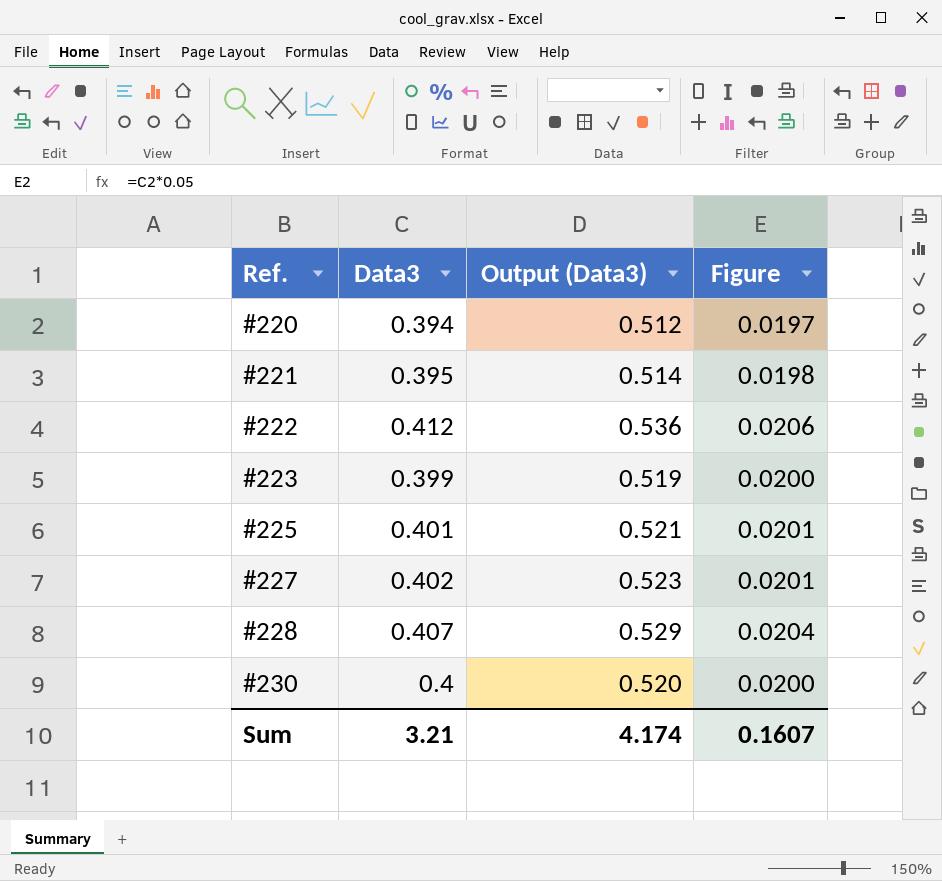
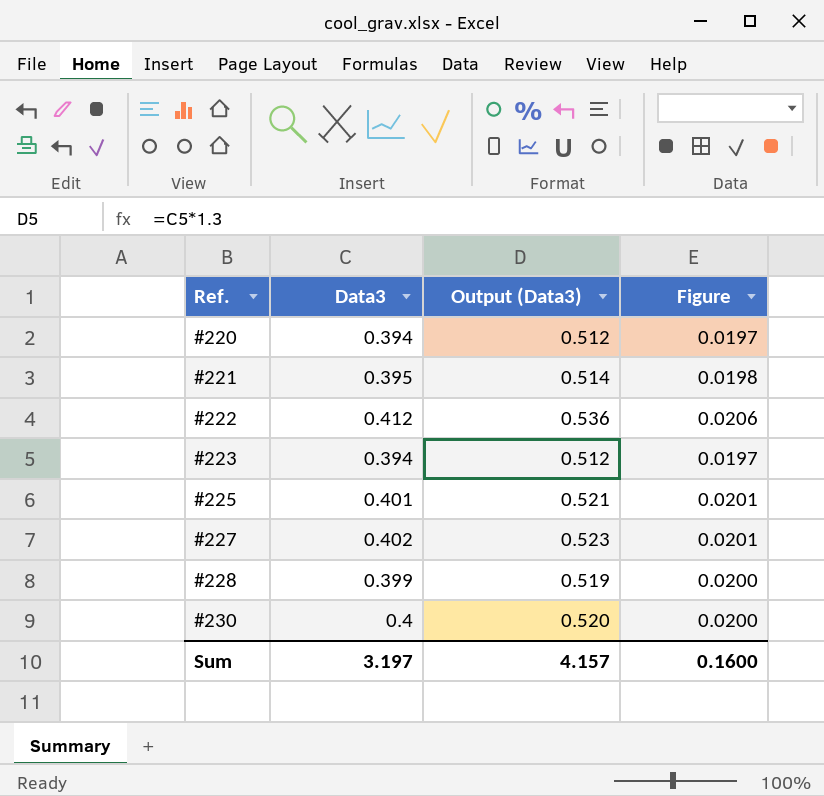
#223 | Data3: 0.399 -> 0.394
#223 | Output (Data3): 0.519 -> 0.512
#223 | Figure: 0.0200 -> 0.0197
#228 | Data3: 0.407 -> 0.399
#228 | Output (Data3): 0.529 -> 0.519
#228 | Figure: 0.0204 -> 0.0200
Sum | Data3: 3.21 -> 3.197
Sum | Output (Data3): 4.174 -> 4.157
Sum | Figure: 0.1607 -> 0.1600

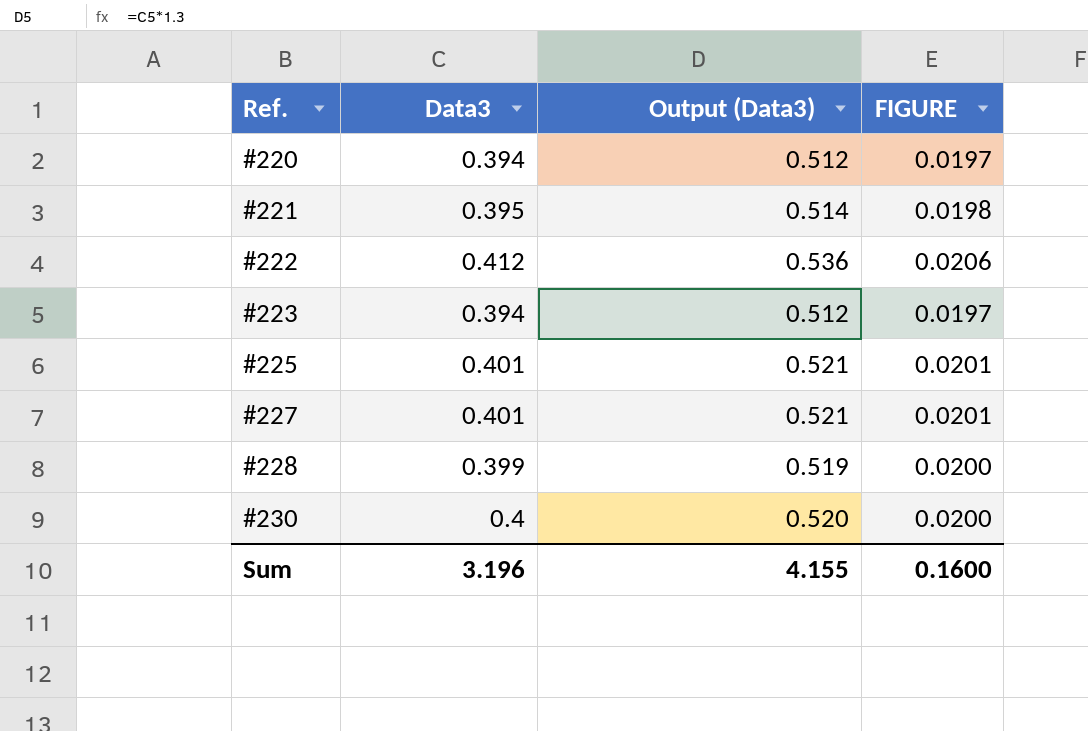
column name: Figure -> FIGURE
#227 | Data3: 0.402 -> 0.401
#227 | Output (Data3): 0.523 -> 0.521
Sum | Data3: 3.197 -> 3.196
Sum | Output (Data3): 4.157 -> 4.155

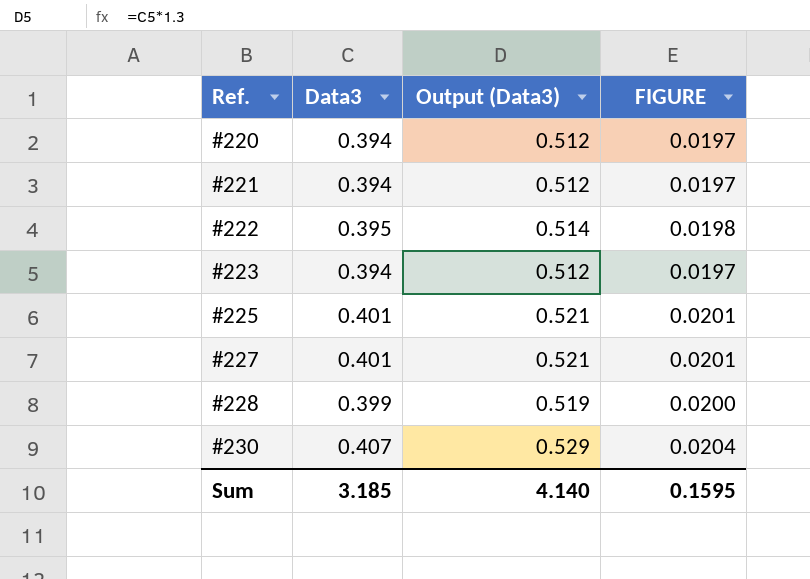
#221 | Data3: 0.395 -> 0.394
#221 | Output (Data3): 0.514 -> 0.512
#221 | FIGURE: 0.0198 -> 0.0197
#222 | Data3: 0.412 -> 0.395
#222 | Output (Data3): 0.536 -> 0.514
#222 | FIGURE: 0.0206 -> 0.0198
#230 | Data3: 0.4 -> 0.407
#230 | Output (Data3): 0.520 -> 0.529
#230 | FIGURE: 0.0200 -> 0.0204
Sum | Data3: 3.196 -> 3.185
Sum | Output (Data3): 4.155 -> 4.140
Sum | FIGURE: 0.1600 -> 0.1595

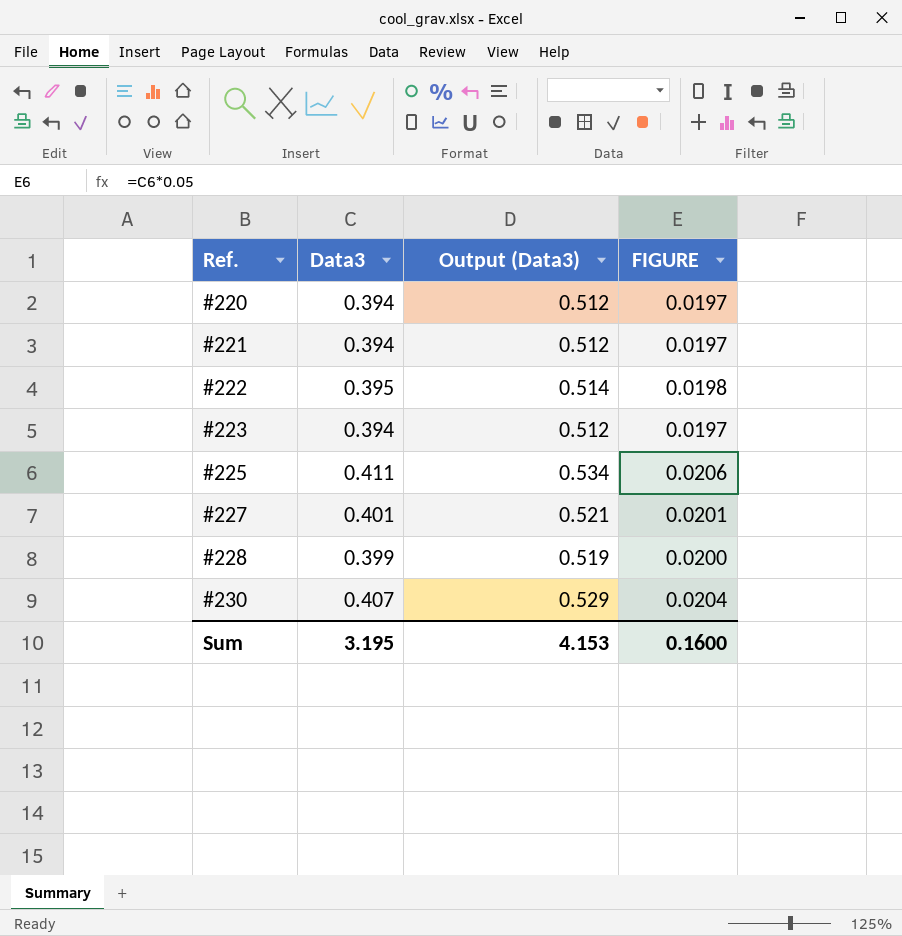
#225 | Data3: 0.401 -> 0.411
#225 | Output (Data3): 0.521 -> 0.534
#225 | FIGURE: 0.0201 -> 0.0206
Sum | Data3: 3.185 -> 3.195
Sum | Output (Data3): 4.140 -> 4.153
Sum | FIGURE: 0.1595 -> 0.1600

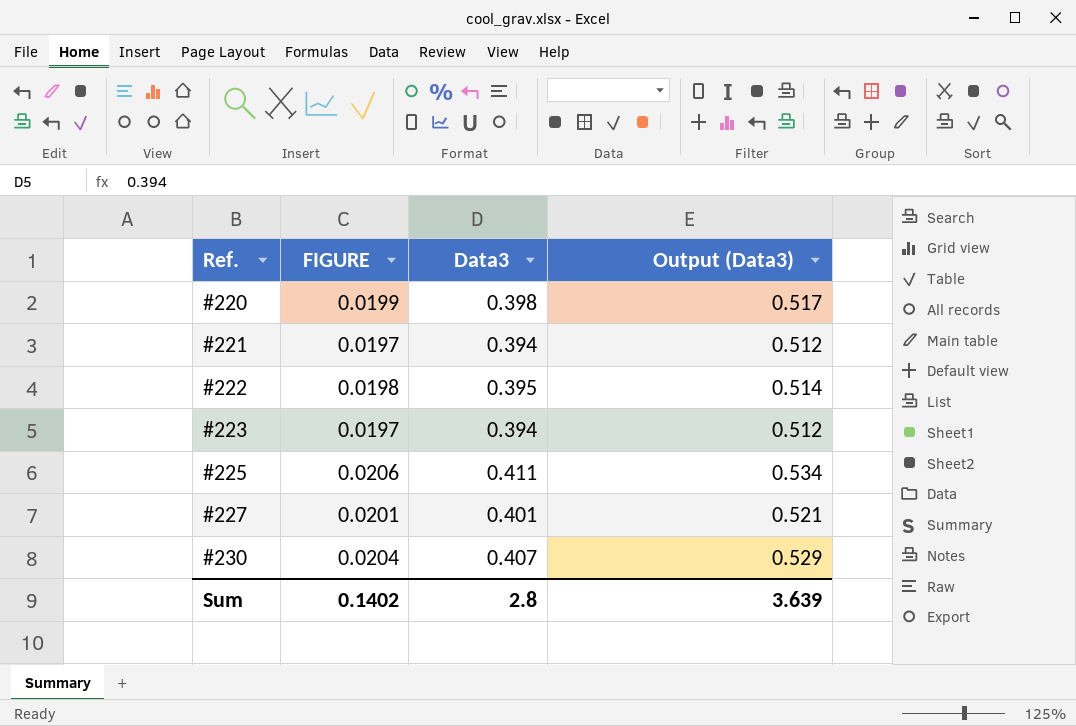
column FIGURE | position: 4 -> 2
row #228: 0.399 | 0.519 | 0.0200 -> none
#220 | FIGURE: 0.0197 -> 0.0199
#220 | Data3: 0.394 -> 0.398
#220 | Output (Data3): 0.512 -> 0.517
Sum | FIGURE: 0.1600 -> 0.1402
Sum | Data3: 3.195 -> 2.8
Sum | Output (Data3): 4.153 -> 3.639

